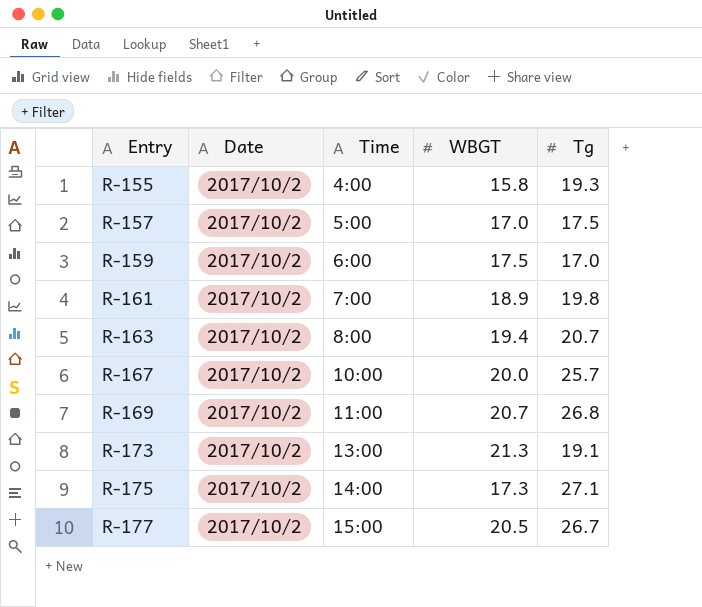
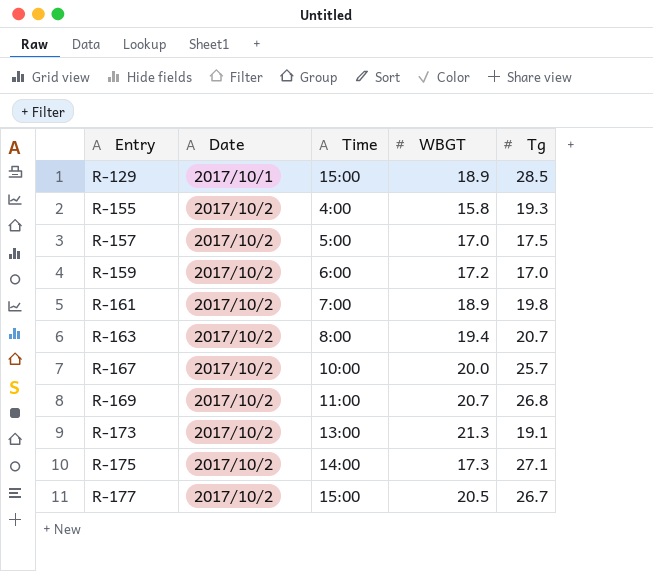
row R-129: none -> 2017/10/1 | 15:00 | 18.9 | 28.5
R-159 | WBGT: 17.5 -> 17.2

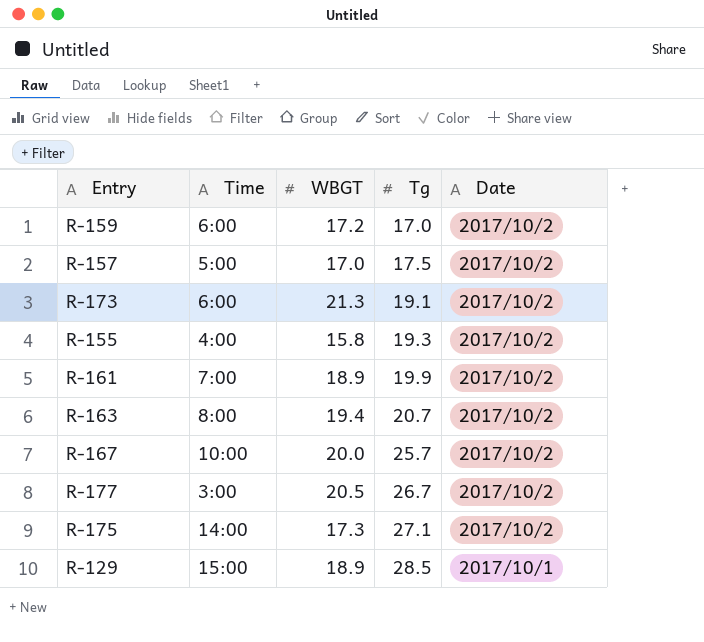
row order: Entry ascending -> Tg ascending
column Date | position: 2 -> 5
row R-169: 2017/10/2 | 11:00 | 20.7 | 26.8 -> none
R-173 | Time: 13:00 -> 6:00
R-161 | Tg: 19.8 -> 19.9
R-177 | Time: 15:00 -> 3:00

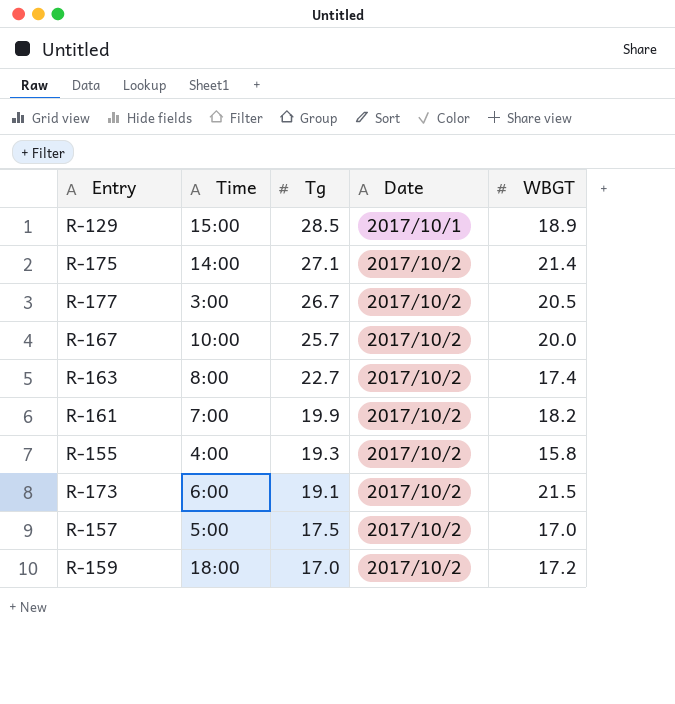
row order: Tg ascending -> Tg descending
column WBGT | position: 3 -> 5
R-175 | WBGT: 17.3 -> 21.4
R-163 | Tg: 20.7 -> 22.7
R-163 | WBGT: 19.4 -> 17.4
R-161 | WBGT: 18.9 -> 18.2
R-173 | WBGT: 21.3 -> 21.5
R-159 | Time: 6:00 -> 18:00

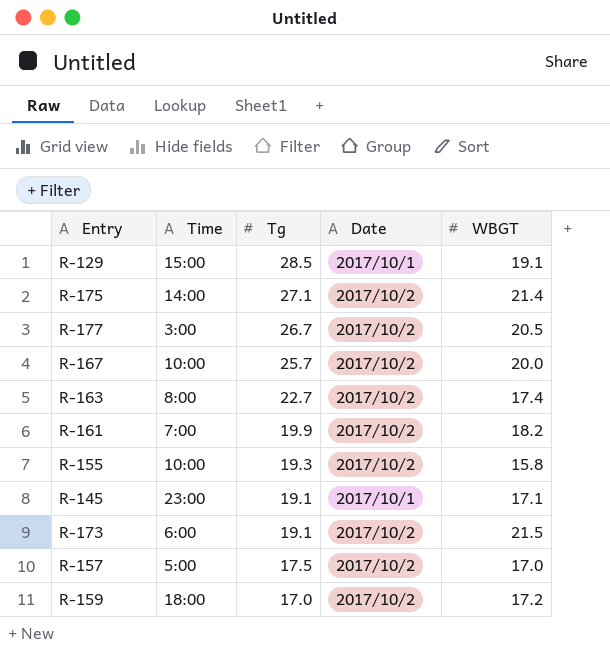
R-129 | WBGT: 18.9 -> 19.1
R-155 | Time: 4:00 -> 10:00
row R-145: none -> 23:00 | 19.1 | 2017/10/1 | 17.1

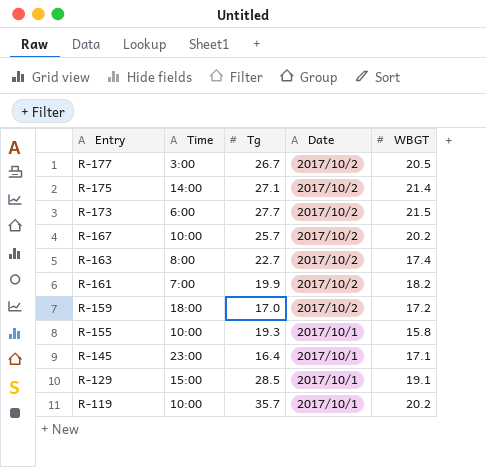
row order: Tg descending -> Entry descending
row R-157: 5:00 | 17.5 | 2017/10/2 | 17.0 -> none
R-173 | Tg: 19.1 -> 27.7
R-167 | WBGT: 20.0 -> 20.2
R-155 | Date: 2017/10/2 -> 2017/10/1
R-145 | Tg: 19.1 -> 16.4
row R-119: none -> 10:00 | 35.7 | 2017/10/1 | 20.2

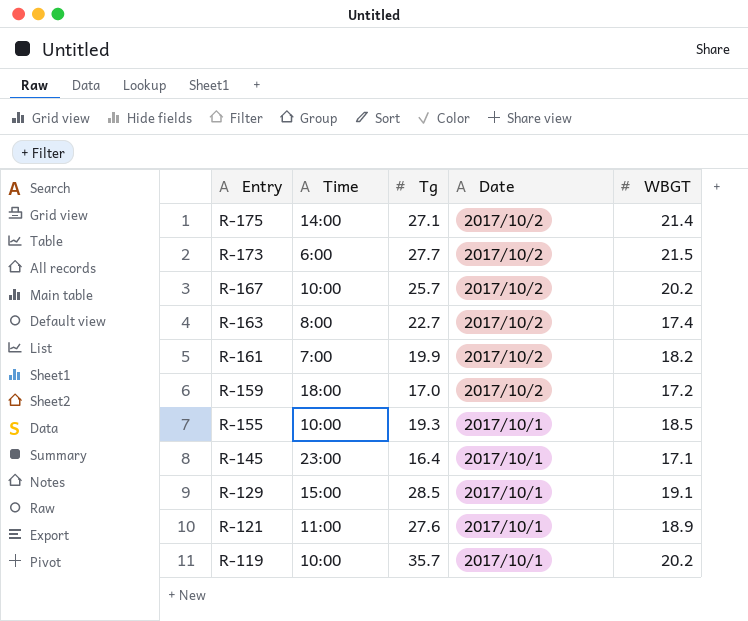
row R-177: 3:00 | 26.7 | 2017/10/2 | 20.5 -> none
R-155 | WBGT: 15.8 -> 18.5
row R-121: none -> 11:00 | 27.6 | 2017/10/1 | 18.9

